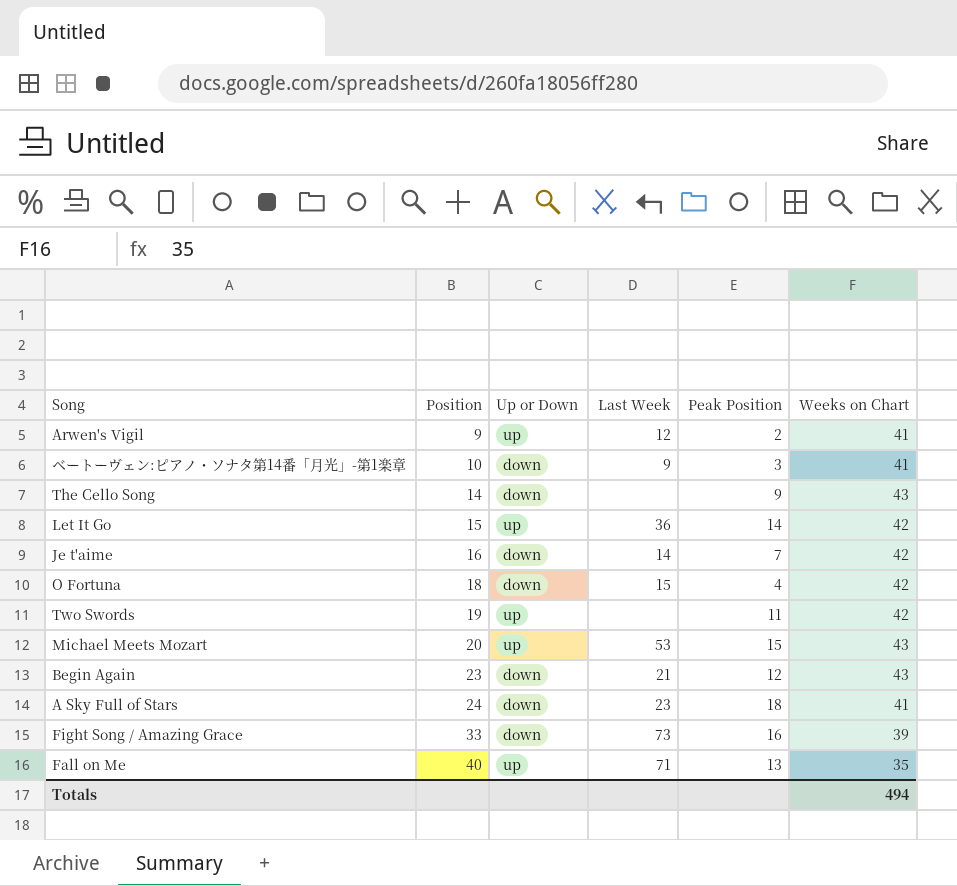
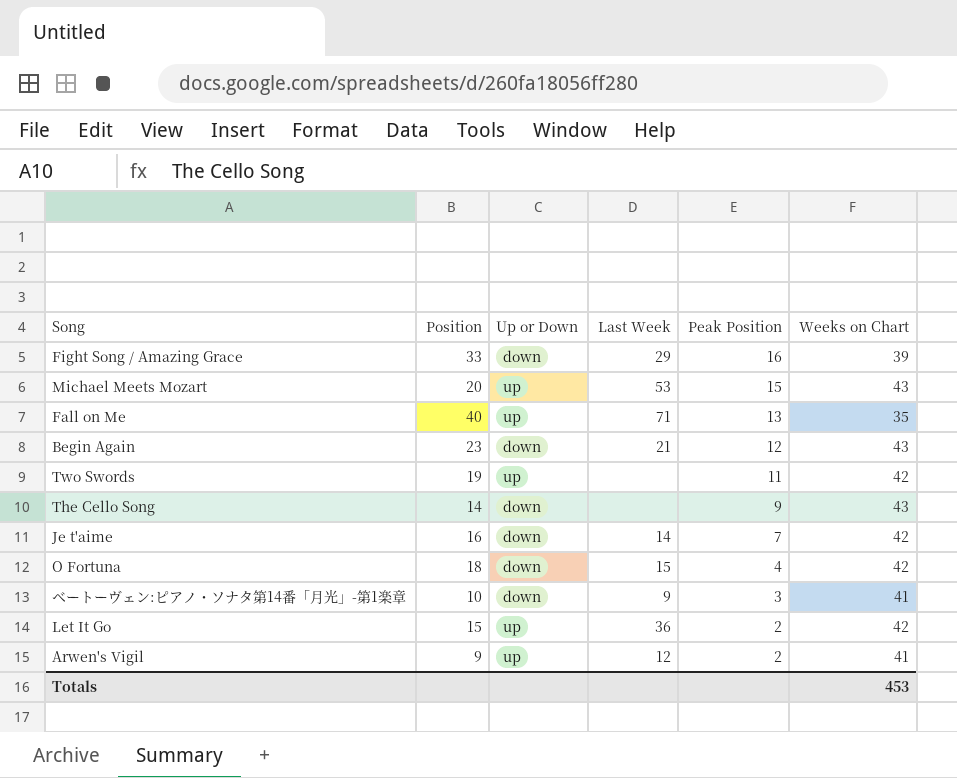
row order: Position ascending -> Peak Position descending
row A Sky Full of Stars: 24 | down | 23 | 18 | 41 -> none
Fight Song / Amazing Grace | Last Week: 73 -> 29
Let It Go | Peak Position: 14 -> 2
Totals | Weeks on Chart: 494 -> 453

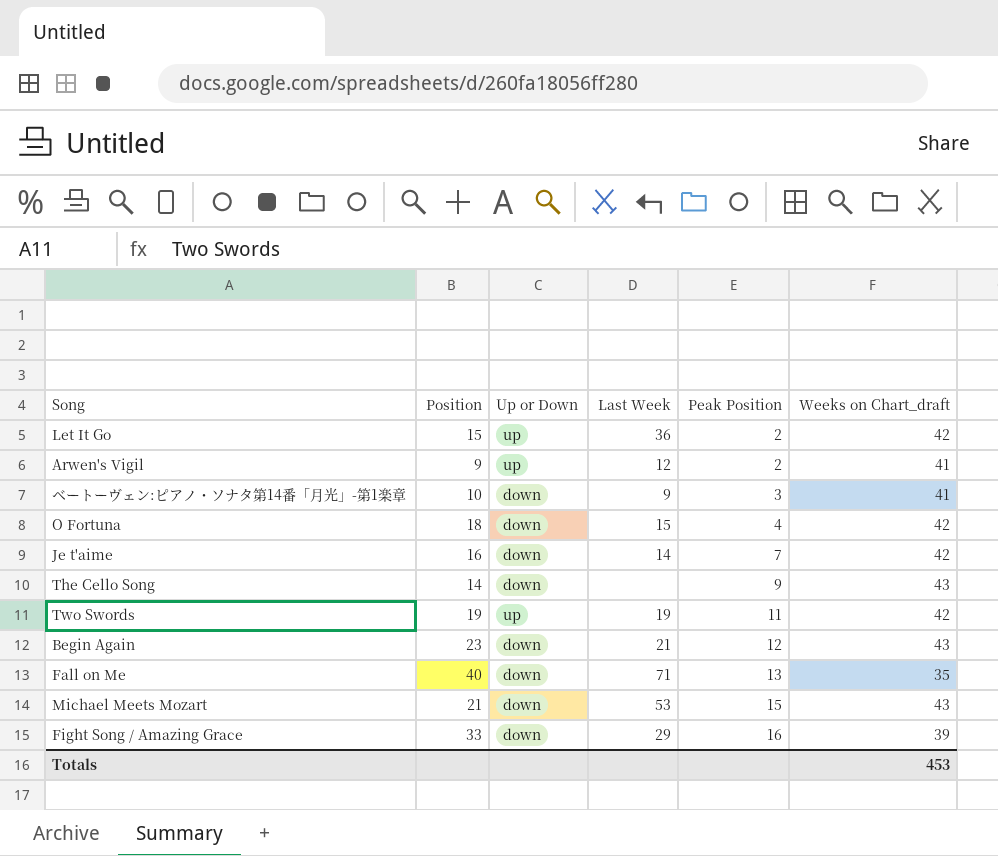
row order: Peak Position descending -> Peak Position ascending
column name: Weeks on Chart -> Weeks on Chart_draft
Two Swords | Last Week: none -> 19
Fall on Me | Up or Down: up -> down
Michael Meets Mozart | Position: 20 -> 21
Michael Meets Mozart | Up or Down: up -> down

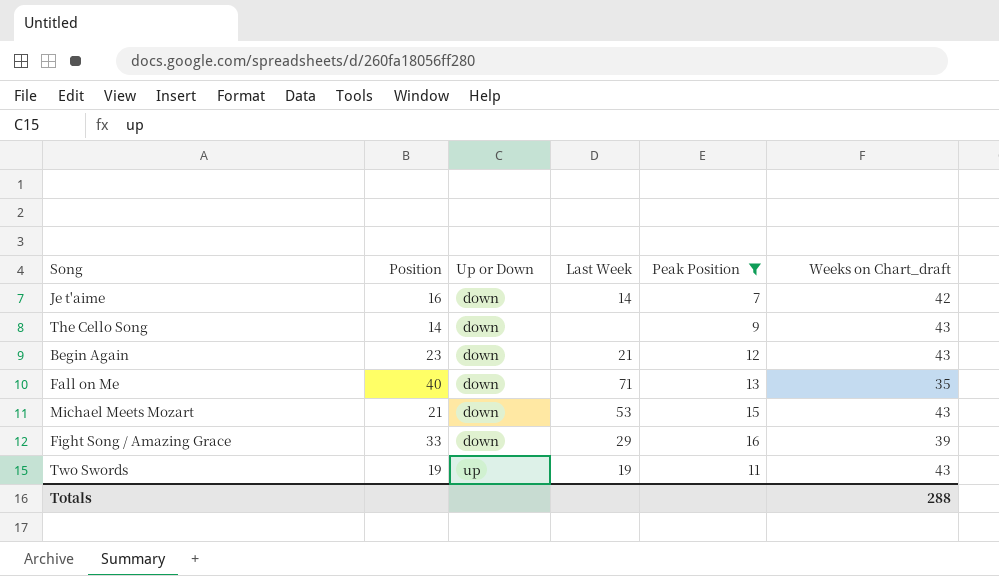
filter: none -> Peak Position >= 7
row order: Peak Position ascending -> Up or Down ascending
Two Swords | Weeks on Chart_draft: 42 -> 43
Totals | Weeks on Chart_draft: 453 -> 288

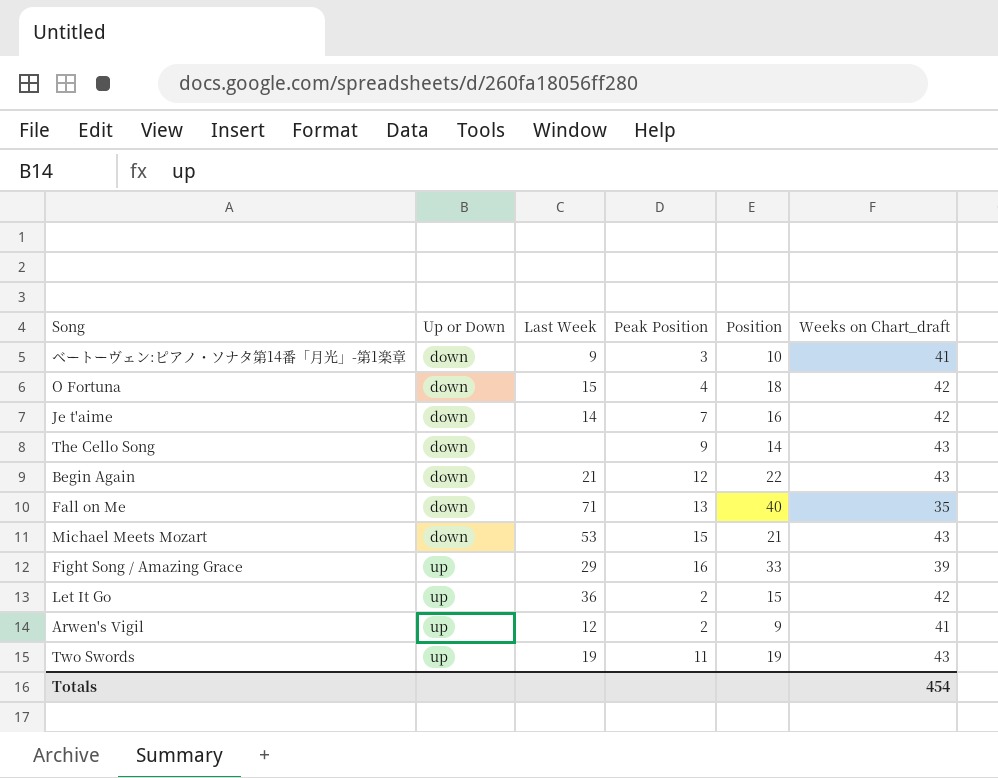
filter: Peak Position >= 7 -> none
column Position | position: 2 -> 5
Begin Again | Position: 23 -> 22
Fight Song / Amazing Grace | Up or Down: down -> up
Totals | Weeks on Chart_draft: 288 -> 454

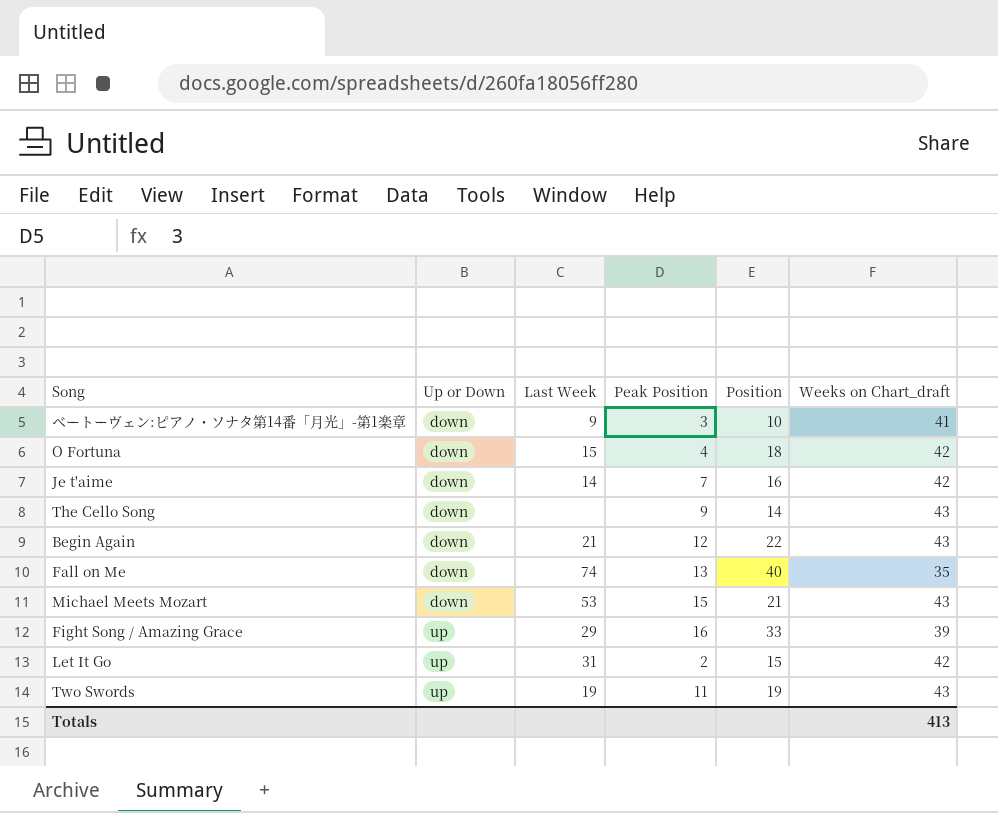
row Arwen's Vigil: up | 12 | 2 | 9 | 41 -> none
Fall on Me | Last Week: 71 -> 74
Let It Go | Last Week: 36 -> 31
Totals | Weeks on Chart_draft: 454 -> 413

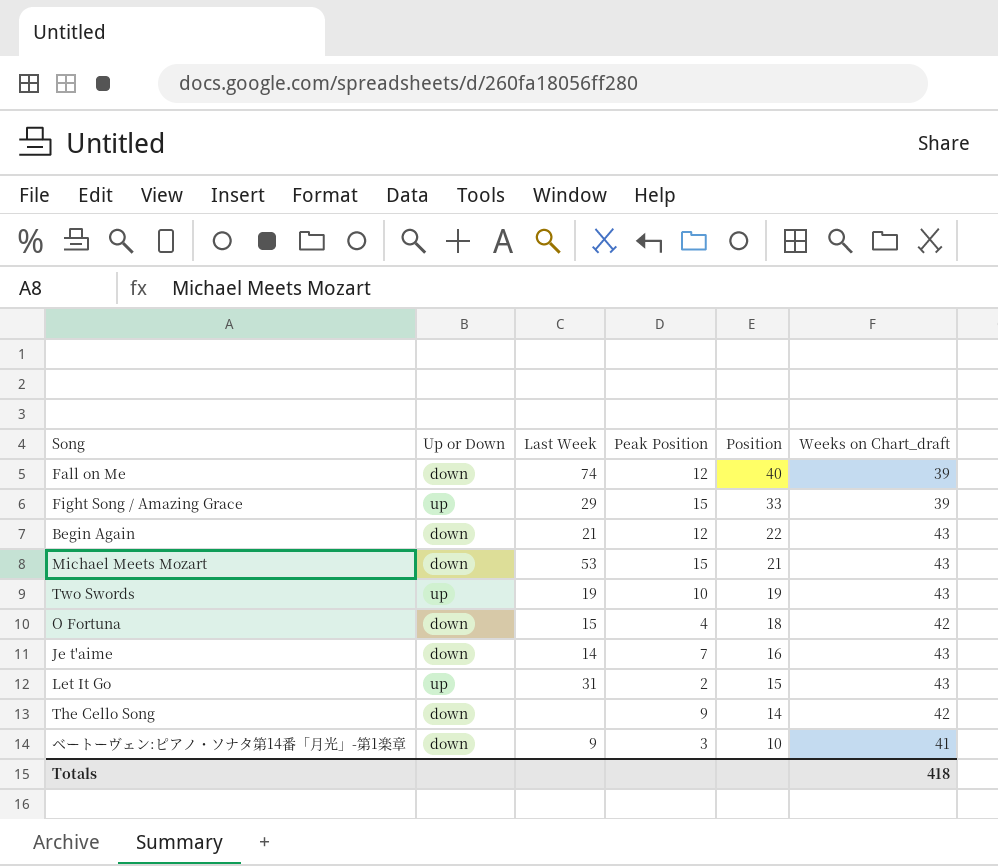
row order: Up or Down ascending -> Position descending
Fall on Me | Peak Position: 13 -> 12
Fall on Me | Weeks on Chart_draft: 35 -> 39
Fight Song / Amazing Grace | Peak Position: 16 -> 15
Two Swords | Peak Position: 11 -> 10
Je t'aime | Weeks on Chart_draft: 42 -> 43
Let It Go | Weeks on Chart_draft: 42 -> 43
The Cello Song | Weeks on Chart_draft: 43 -> 42
Totals | Weeks on Chart_draft: 413 -> 418

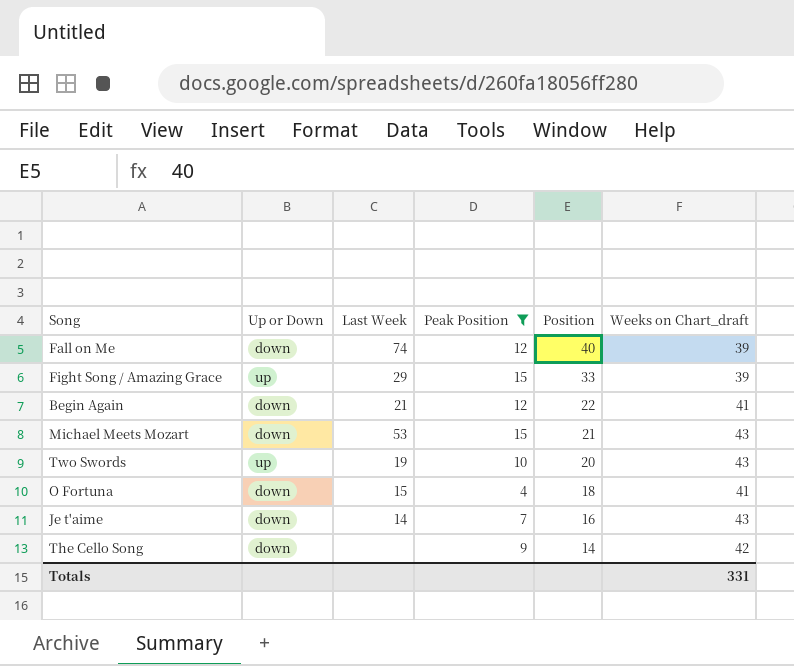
filter: none -> Peak Position >= 4
Begin Again | Weeks on Chart_draft: 43 -> 41
Two Swords | Position: 19 -> 20
O Fortuna | Weeks on Chart_draft: 42 -> 41
Totals | Weeks on Chart_draft: 418 -> 331

